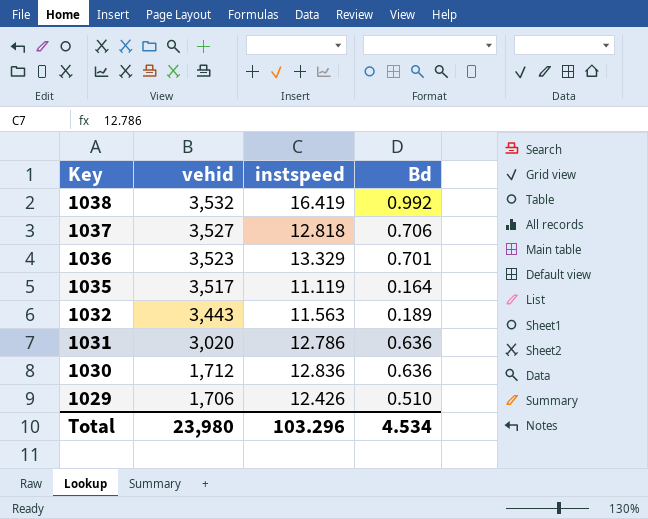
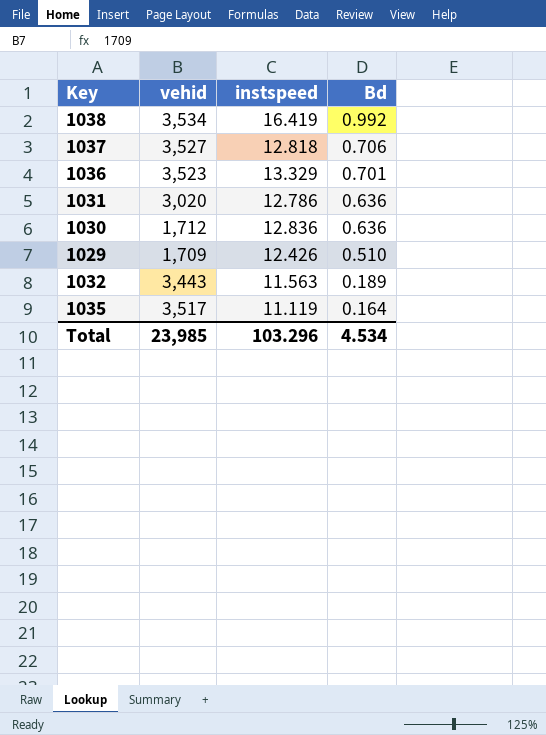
row order: Key descending -> Bd descending
1038 | vehid: 3,532 -> 3,534
1029 | vehid: 1,706 -> 1,709
Total | vehid: 23,980 -> 23,985

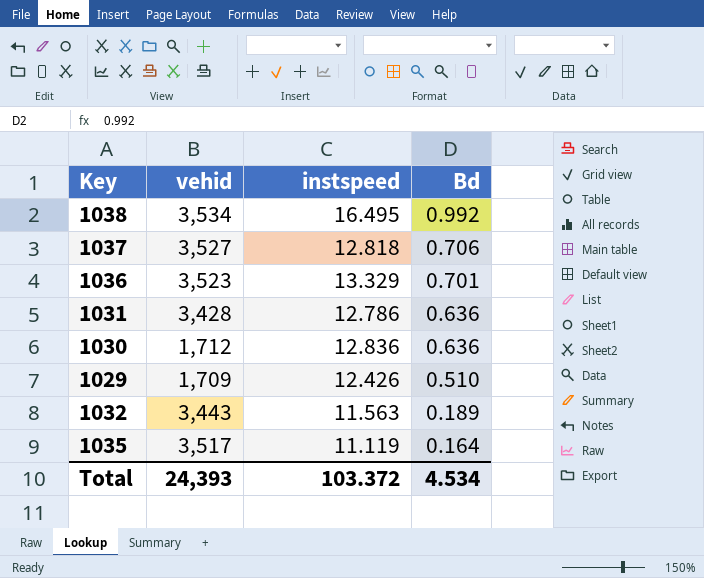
1038 | instspeed: 16.419 -> 16.495
1031 | vehid: 3,020 -> 3,428
Total | vehid: 23,985 -> 24,393
Total | instspeed: 103.296 -> 103.372

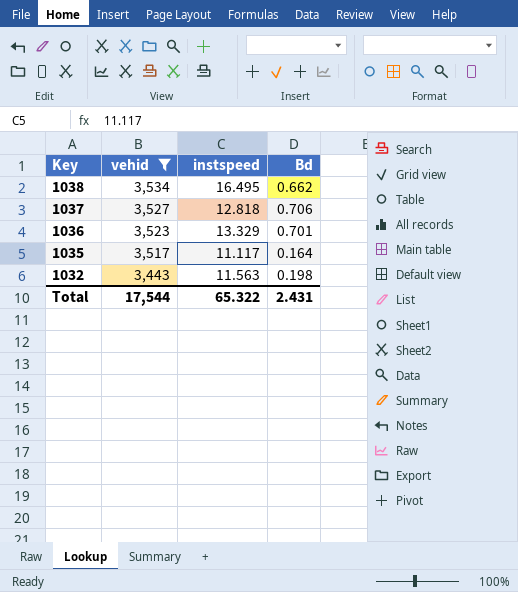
filter: none -> vehid >= 3,443
row order: Bd descending -> Key descending
1038 | Bd: 0.992 -> 0.662
1035 | instspeed: 11.119 -> 11.117
1032 | Bd: 0.189 -> 0.198
Total | vehid: 24,393 -> 17,544
Total | instspeed: 103.372 -> 65.322
Total | Bd: 4.534 -> 2.431

